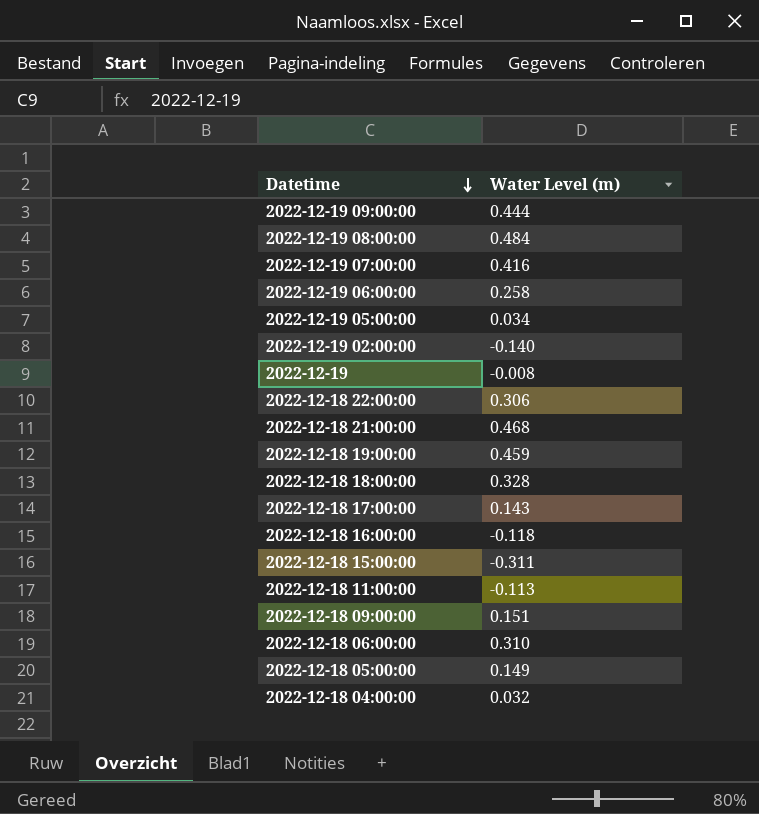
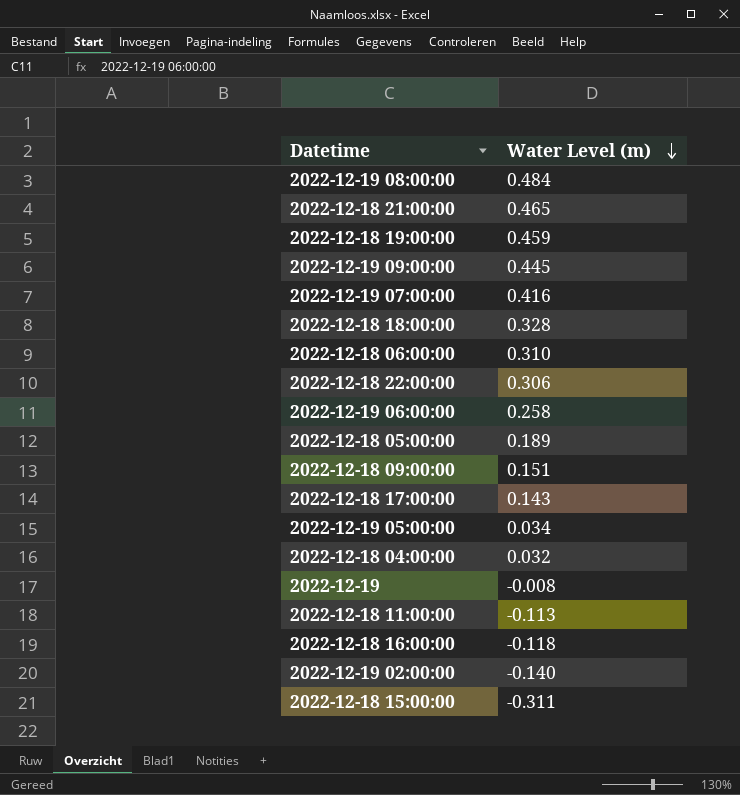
row order: Datetime descending -> Water Level (m) descending
2022-12-18 21:00:00 | Water Level (m): 0.468 -> 0.465
2022-12-19 09:00:00 | Water Level (m): 0.444 -> 0.445
2022-12-18 05:00:00 | Water Level (m): 0.149 -> 0.189

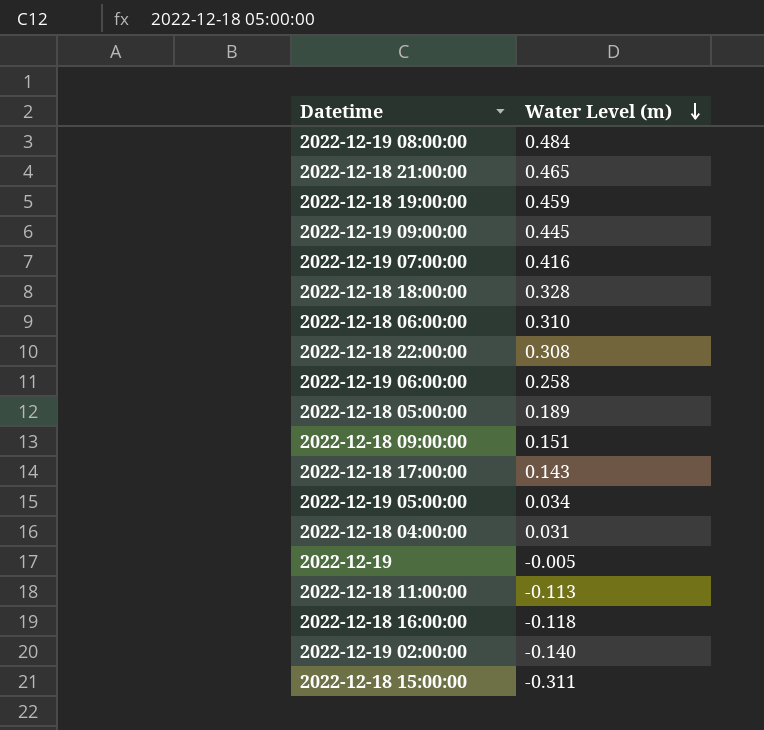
2022-12-18 22:00:00 | Water Level (m): 0.306 -> 0.308
2022-12-18 04:00:00 | Water Level (m): 0.032 -> 0.031
2022-12-19 | Water Level (m): -0.008 -> -0.005

